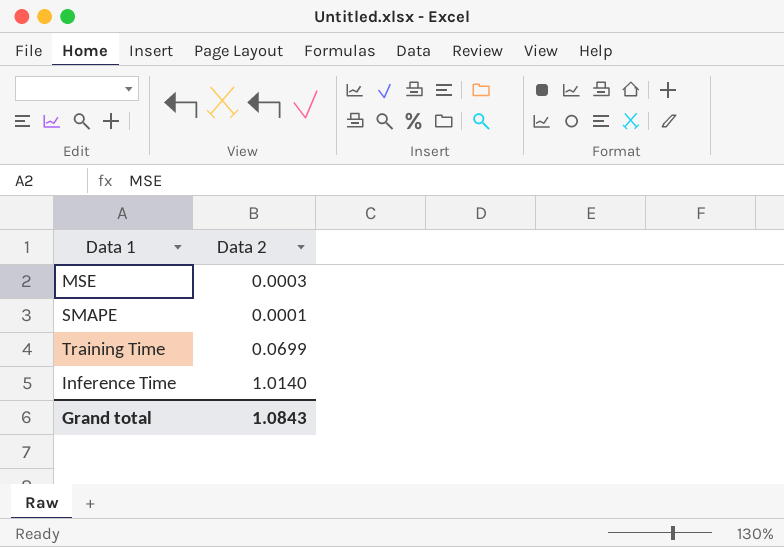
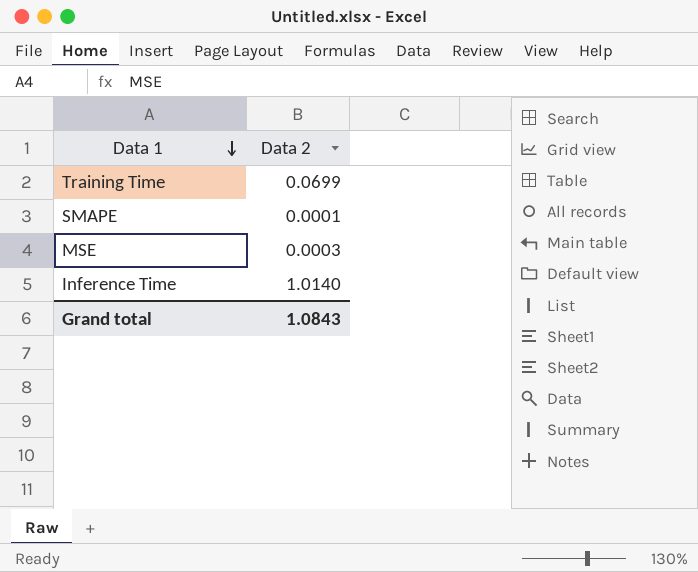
row order: none -> Data 1 descending

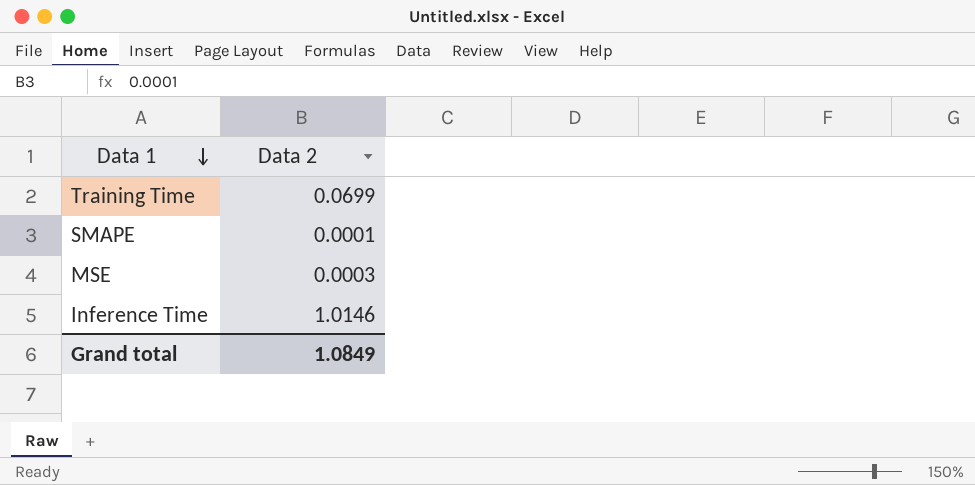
Inference Time | Data 2: 1.0140 -> 1.0146
Grand total | Data 2: 1.0843 -> 1.0849

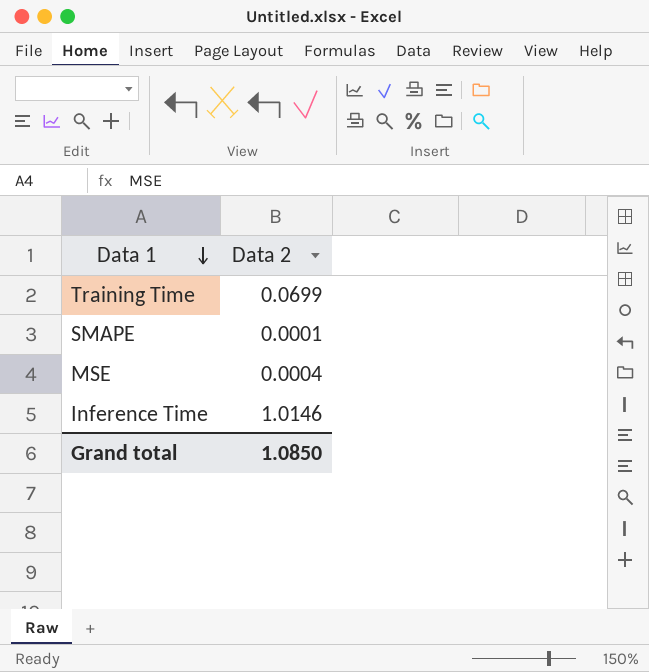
MSE | Data 2: 0.0003 -> 0.0004
Grand total | Data 2: 1.0849 -> 1.0850

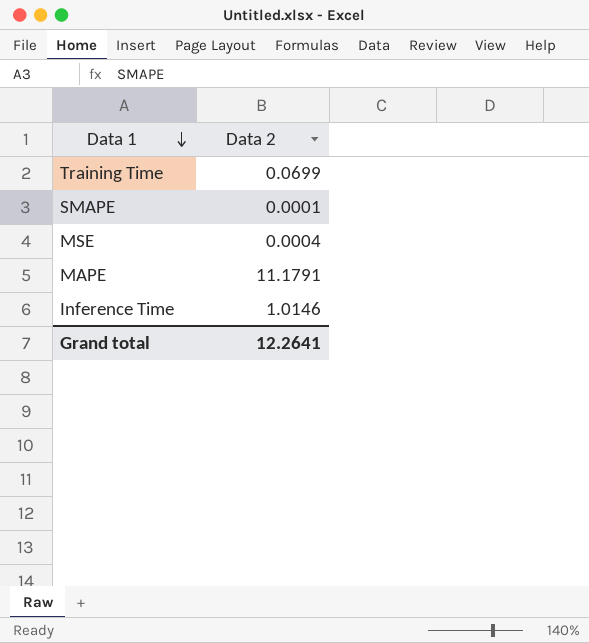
row MAPE: none -> 11.1791
Grand total | Data 2: 1.0850 -> 12.2641

